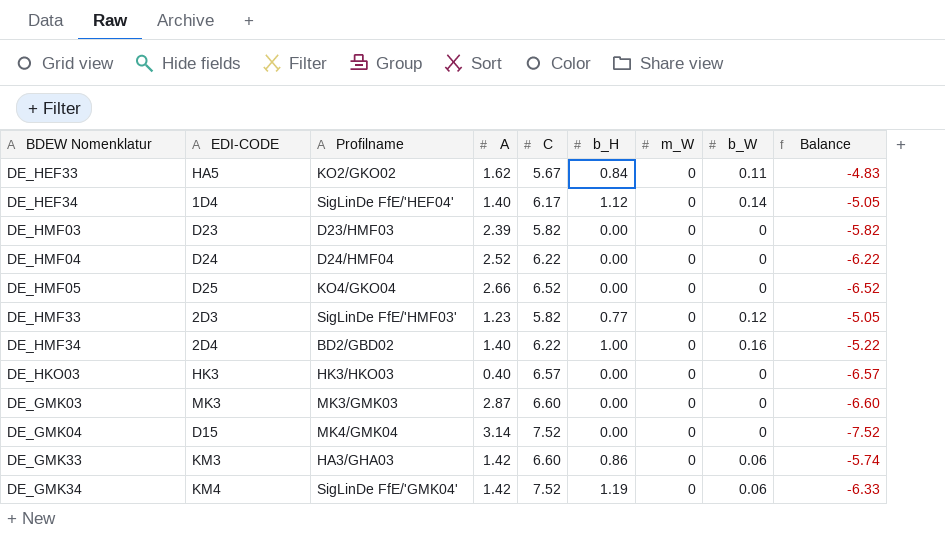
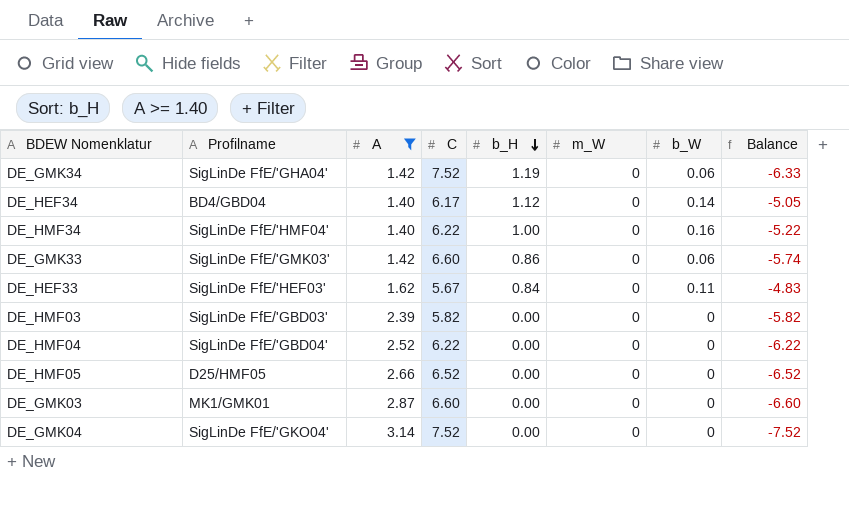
filter: none -> A >= 1.40
row order: none -> b_H descending
column EDI-CODE | position: 2 -> none
DE_GMK34 | Profilname: SigLinDe FfE/'GMK04' -> SigLinDe FfE/'GHA04'
DE_HEF34 | Profilname: SigLinDe FfE/'HEF04' -> BD4/GBD04
DE_HMF34 | Profilname: BD2/GBD02 -> SigLinDe FfE/'HMF04'
DE_GMK33 | Profilname: HA3/GHA03 -> SigLinDe FfE/'GMK03'
DE_HEF33 | Profilname: KO2/GKO02 -> SigLinDe FfE/'HEF03'
DE_HMF03 | Profilname: D23/HMF03 -> SigLinDe FfE/'GBD03'
DE_HMF04 | Profilname: D24/HMF04 -> SigLinDe FfE/'GBD04'
DE_HMF05 | Profilname: KO4/GKO04 -> D25/HMF05
DE_GMK03 | Profilname: MK3/GMK03 -> MK1/GMK01
DE_GMK04 | Profilname: MK4/GMK04 -> SigLinDe FfE/'GKO04'

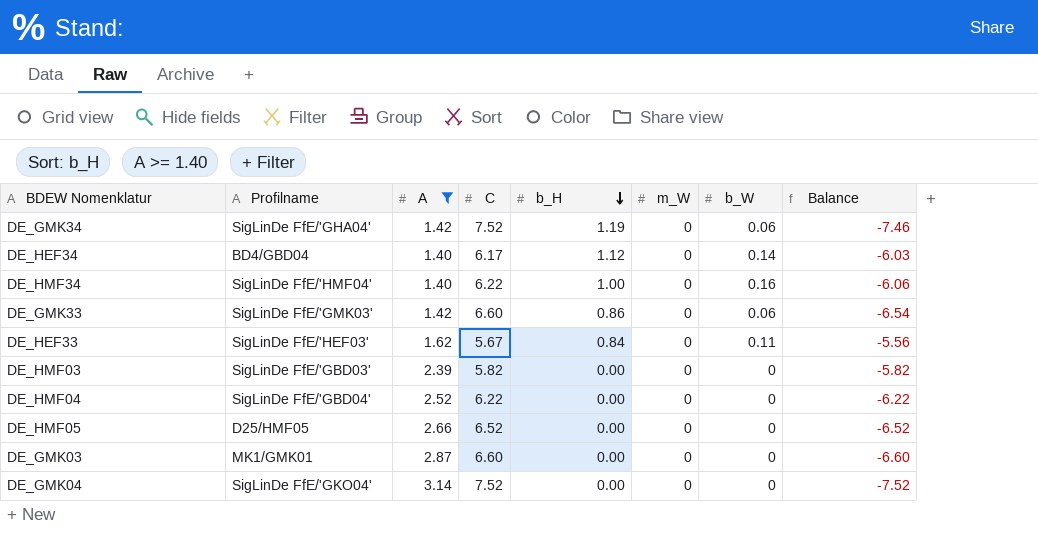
column Balance | formula: [b_H] - [C] -> [b_W] - [C]

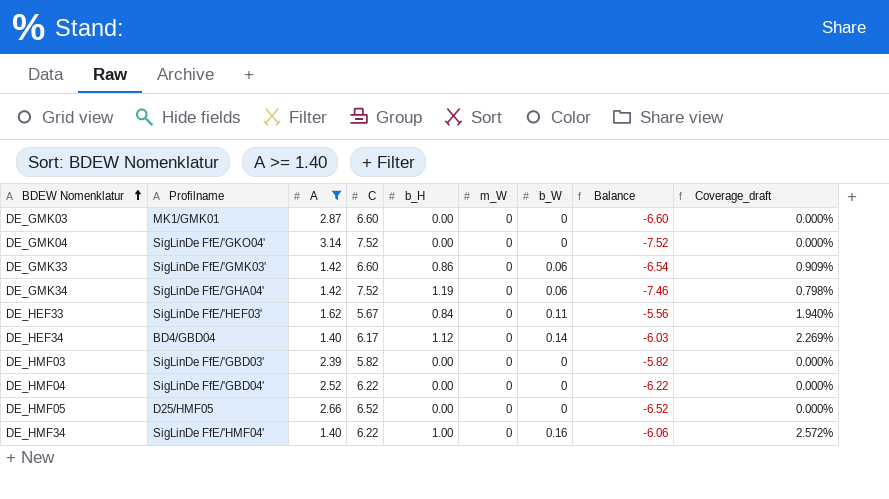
row order: b_H descending -> BDEW Nomenklatur ascending
column Coverage_draft | formula: none -> [b_W] / [C]

